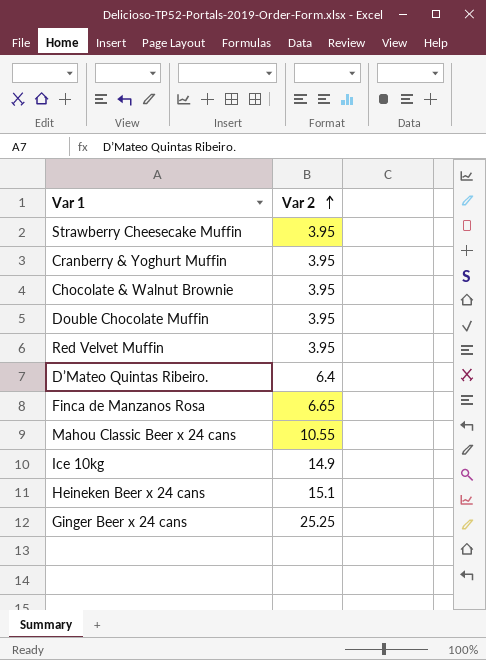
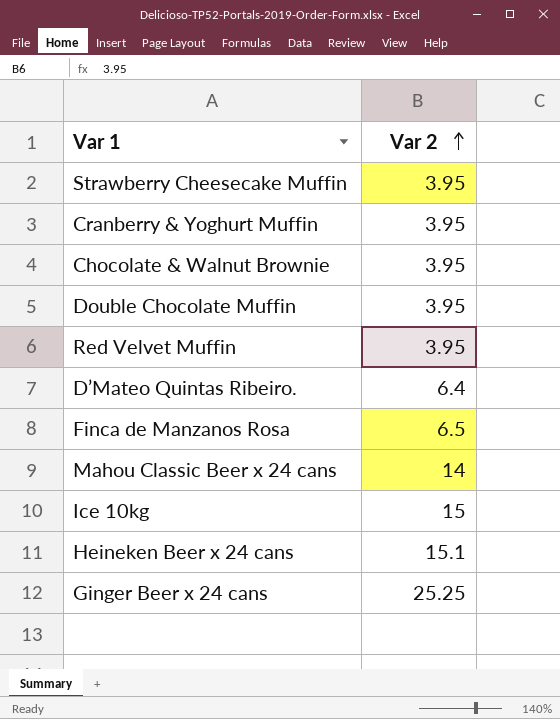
Finca de Manzanos Rosa | Var 2: 6.65 -> 6.5
Mahou Classic Beer x 24 cans | Var 2: 10.55 -> 14
Ice 10kg | Var 2: 14.9 -> 15

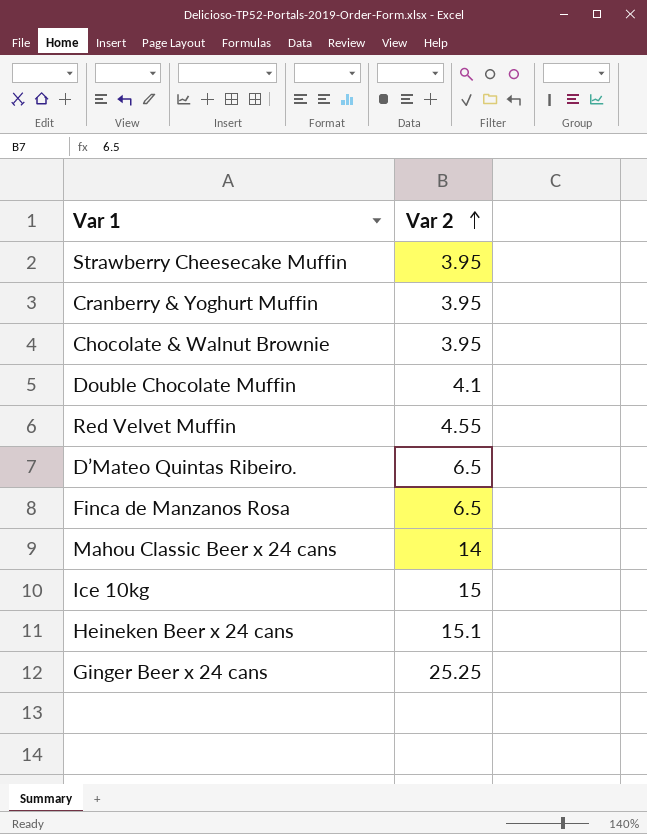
Double Chocolate Muffin | Var 2: 3.95 -> 4.1
Red Velvet Muffin | Var 2: 3.95 -> 4.55
D’Mateo Quintas Ribeiro. | Var 2: 6.4 -> 6.5

